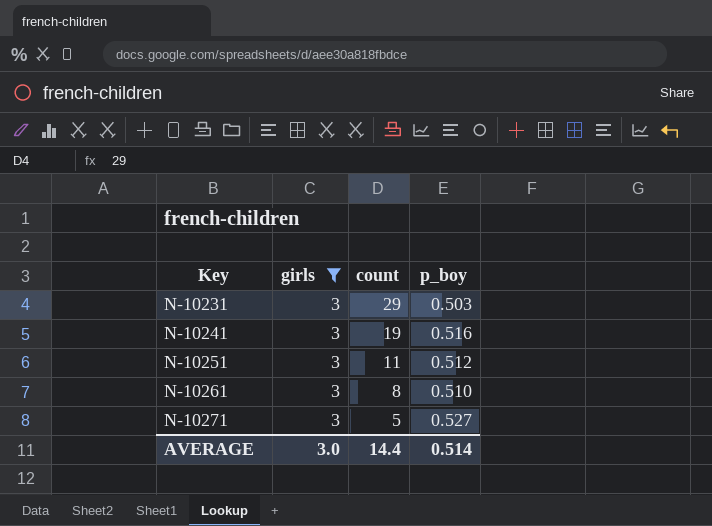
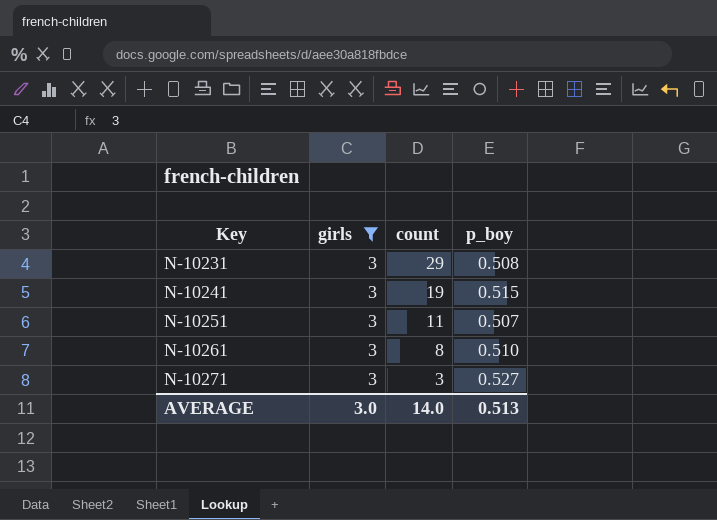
N-10231 | p_boy: 0.503 -> 0.508
N-10241 | p_boy: 0.516 -> 0.515
N-10251 | p_boy: 0.512 -> 0.507
N-10271 | count: 5 -> 3
AVERAGE | count: 14.4 -> 14.0
AVERAGE | p_boy: 0.514 -> 0.513

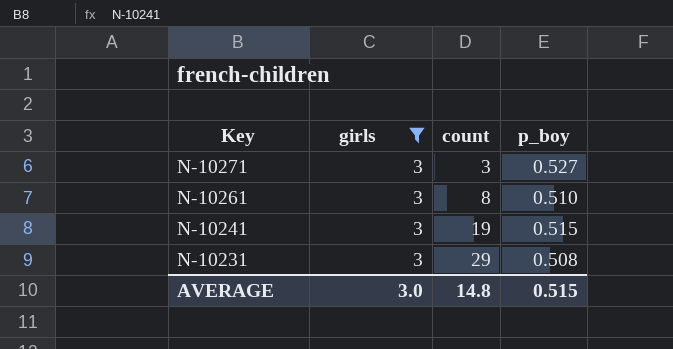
row order: Key ascending -> Key descending
row N-10251: 3 | 11 | 0.507 -> none
AVERAGE | count: 14.0 -> 14.8
AVERAGE | p_boy: 0.513 -> 0.515

